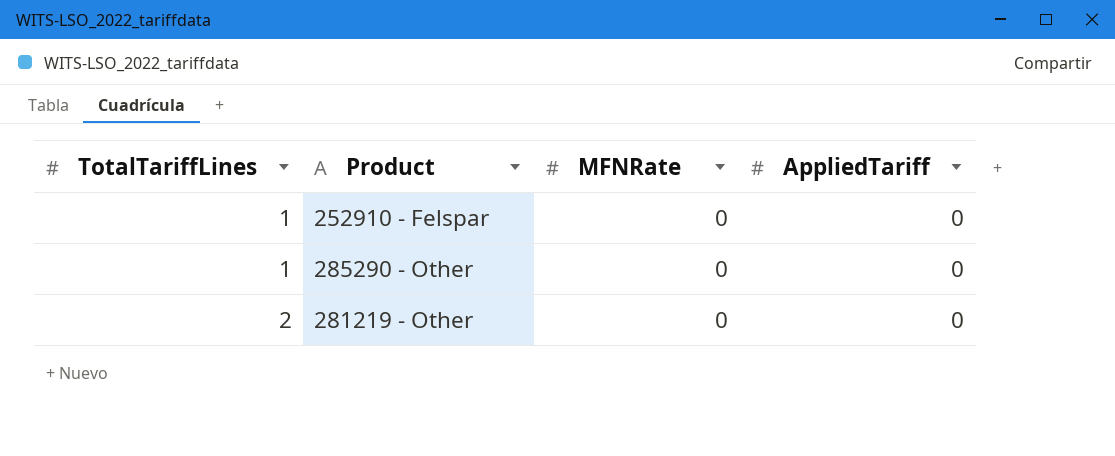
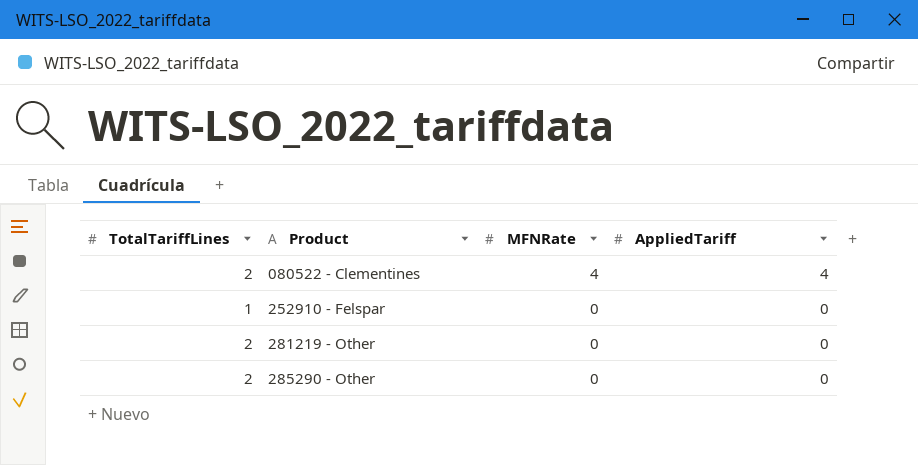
row order: TotalTariffLines ascending -> Product ascending
row 080522 - Clementines: none -> 2 | 4 | 4
285290 - Other | TotalTariffLines: 1 -> 2

